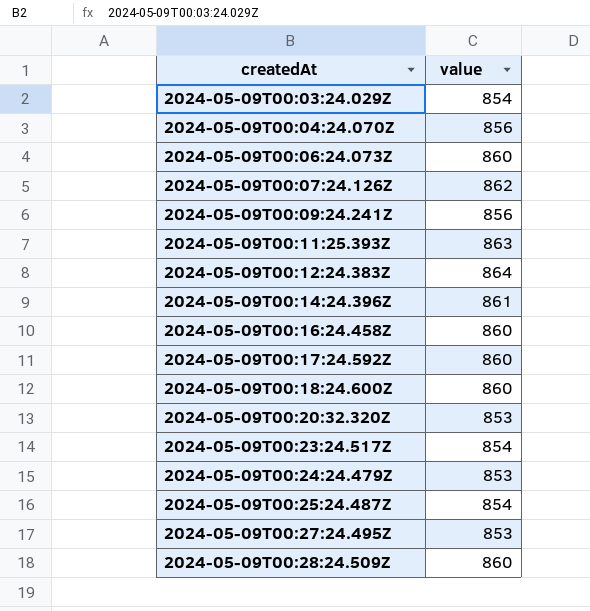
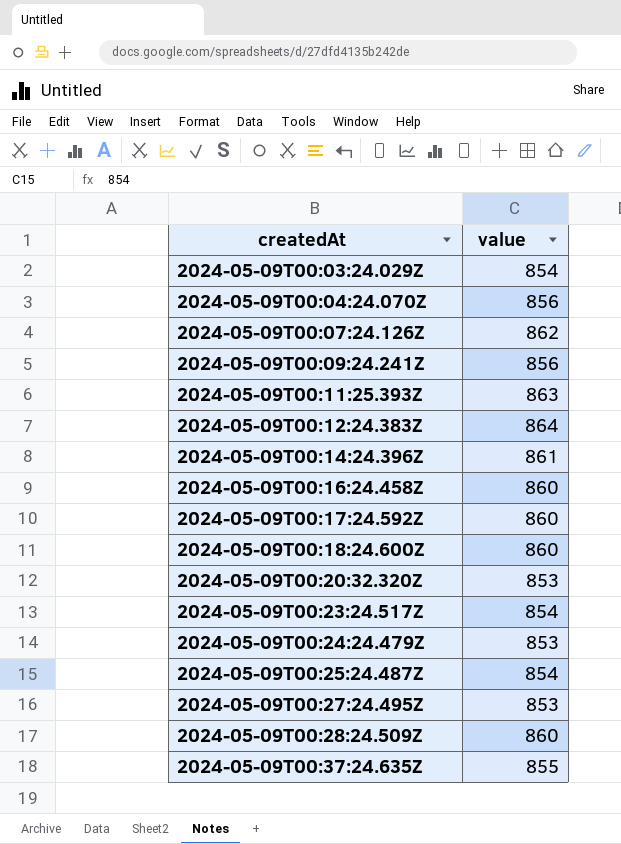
row 2024-05-09T00:06:24.073Z: 860 -> none
row 2024-05-09T00:37:24.635Z: none -> 855

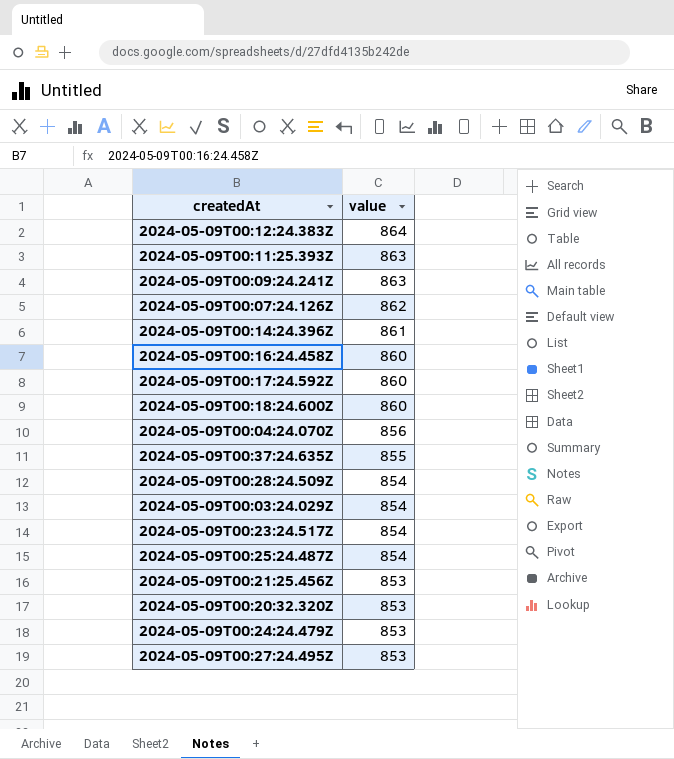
row order: createdAt ascending -> value descending
2024-05-09T00:09:24.241Z | value: 856 -> 863
2024-05-09T00:28:24.509Z | value: 860 -> 854
row 2024-05-09T00:21:25.456Z: none -> 853

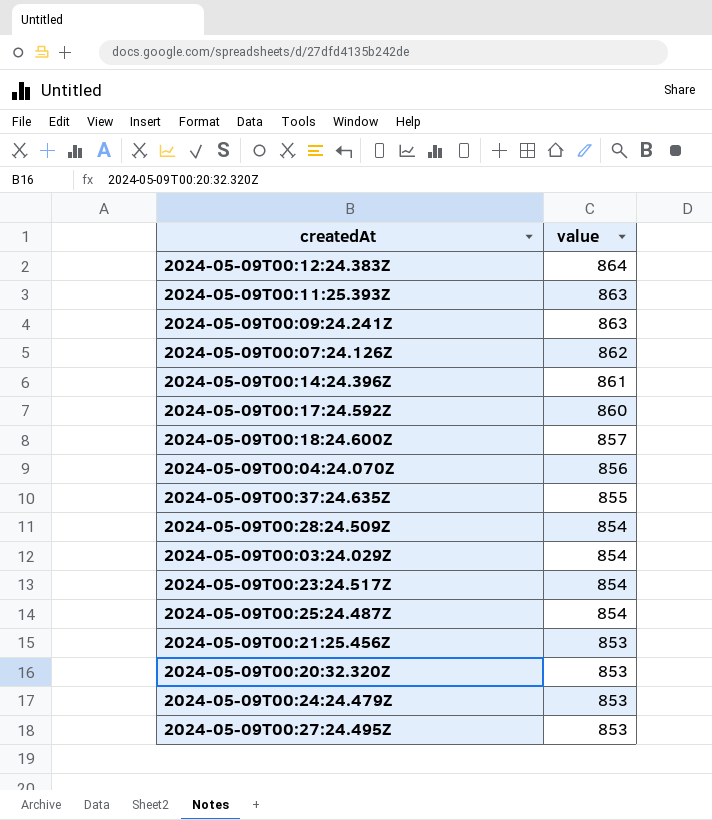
row 2024-05-09T00:16:24.458Z: 860 -> none
2024-05-09T00:18:24.600Z | value: 860 -> 857

